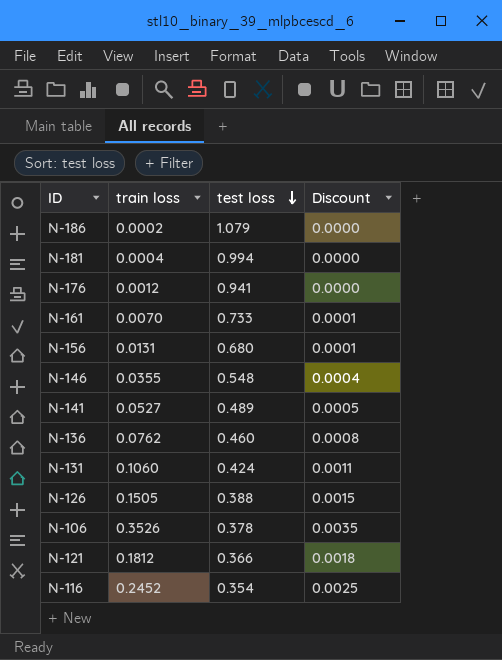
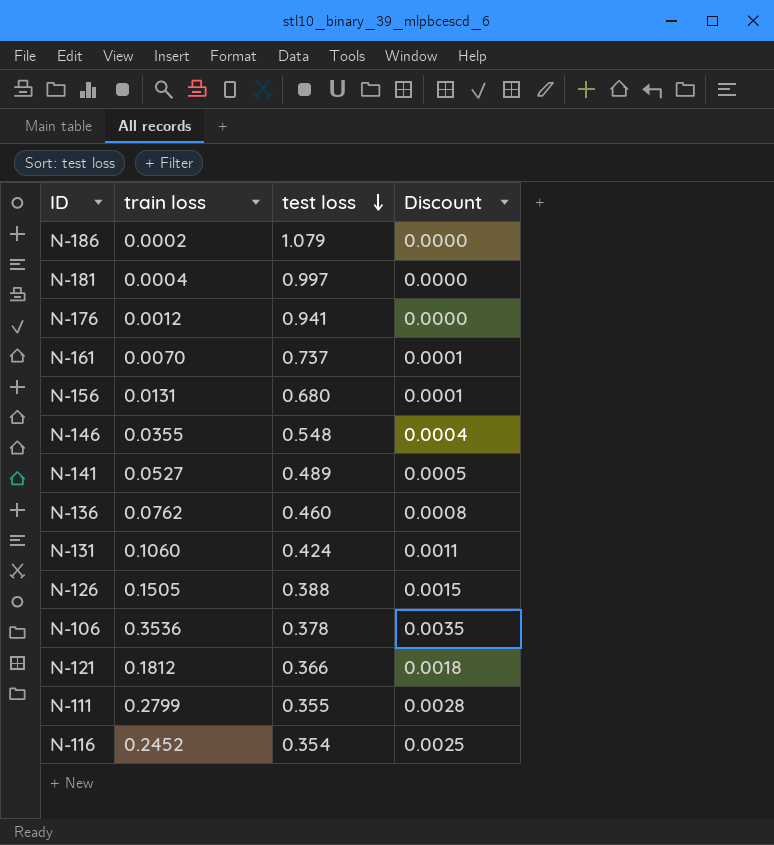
N-181 | test loss: 0.994 -> 0.997
N-161 | test loss: 0.733 -> 0.737
N-106 | train loss: 0.3526 -> 0.3536
row N-111: none -> 0.2799 | 0.355 | 0.0028

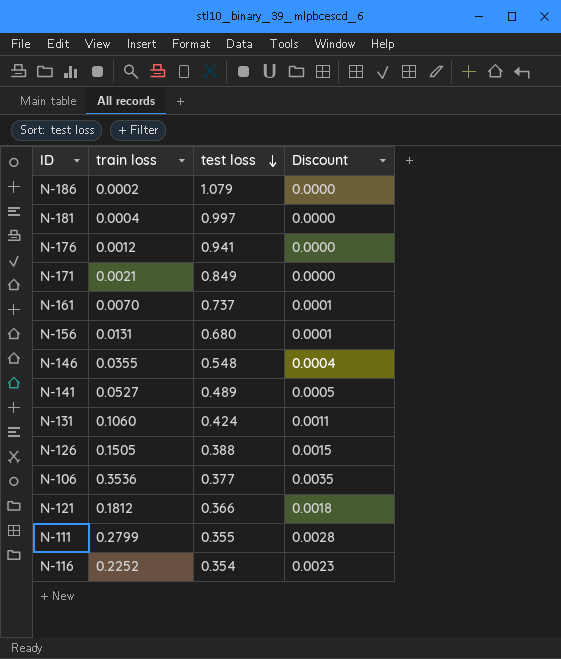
row N-136: 0.0762 | 0.460 | 0.0008 -> none
row N-171: none -> 0.0021 | 0.849 | 0.0000
N-106 | test loss: 0.378 -> 0.377
N-116 | train loss: 0.2452 -> 0.2252
N-116 | Discount: 0.0025 -> 0.0023

